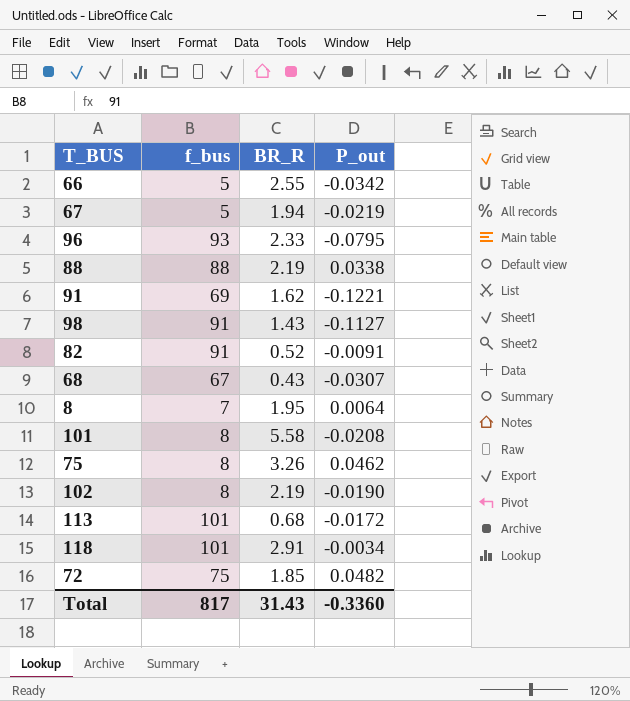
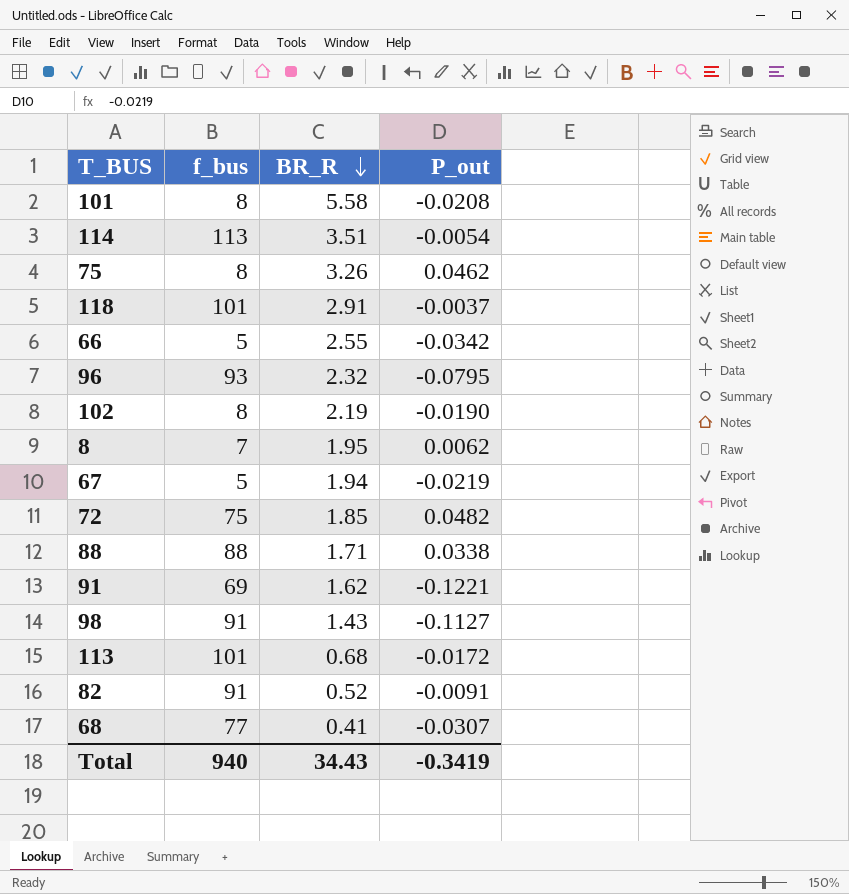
row order: none -> BR_R descending
row 114: none -> 113 | 3.51 | -0.0054
118 | P_out: -0.0034 -> -0.0037
96 | BR_R: 2.33 -> 2.32
8 | P_out: 0.0064 -> 0.0062
88 | BR_R: 2.19 -> 1.71
68 | f_bus: 67 -> 77
68 | BR_R: 0.43 -> 0.41
Total | f_bus: 817 -> 940
Total | BR_R: 31.43 -> 34.43
Total | P_out: -0.3360 -> -0.3419

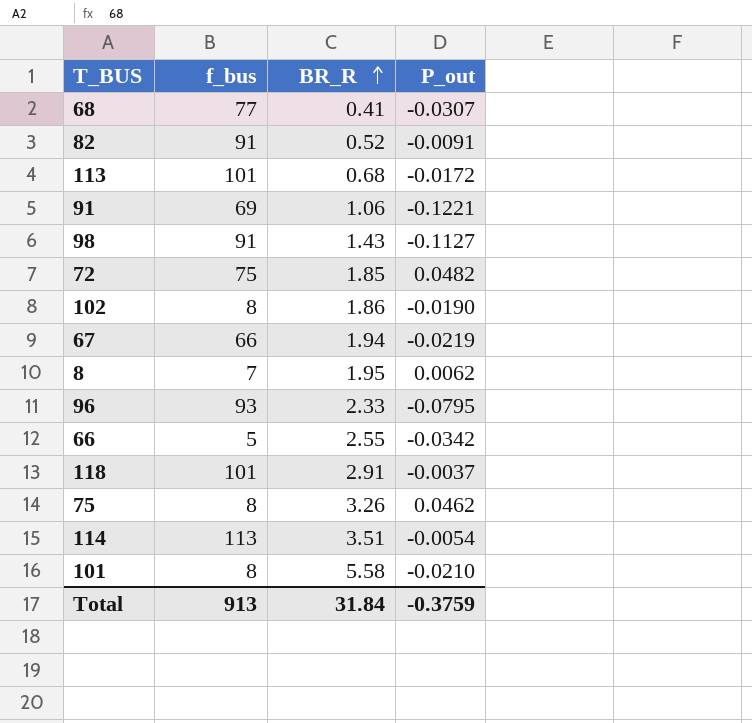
row order: BR_R descending -> BR_R ascending
row 88: 88 | 1.71 | 0.0338 -> none
91 | BR_R: 1.62 -> 1.06
102 | BR_R: 2.19 -> 1.86
67 | f_bus: 5 -> 66
96 | BR_R: 2.32 -> 2.33
101 | P_out: -0.0208 -> -0.0210
Total | f_bus: 940 -> 913
Total | BR_R: 34.43 -> 31.84
Total | P_out: -0.3419 -> -0.3759

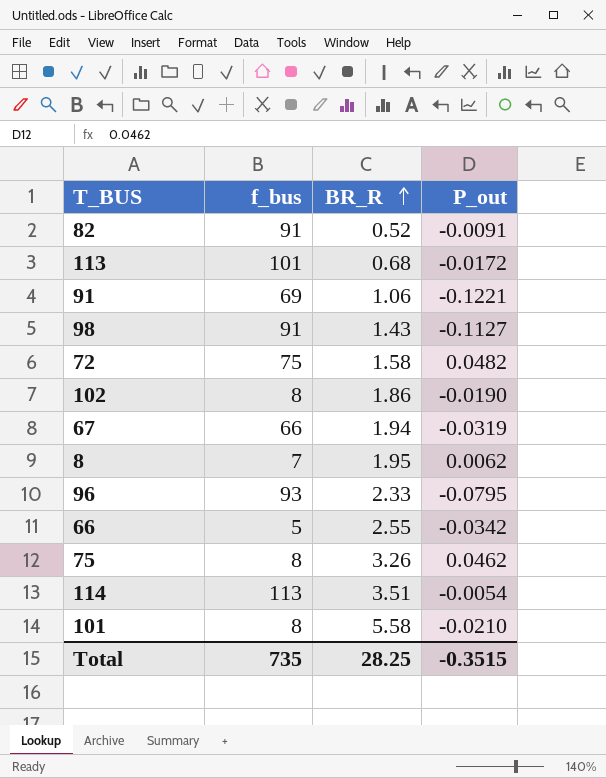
row 68: 77 | 0.41 | -0.0307 -> none
row 118: 101 | 2.91 | -0.0037 -> none
72 | BR_R: 1.85 -> 1.58
67 | P_out: -0.0219 -> -0.0319
Total | f_bus: 913 -> 735
Total | BR_R: 31.84 -> 28.25
Total | P_out: -0.3759 -> -0.3515

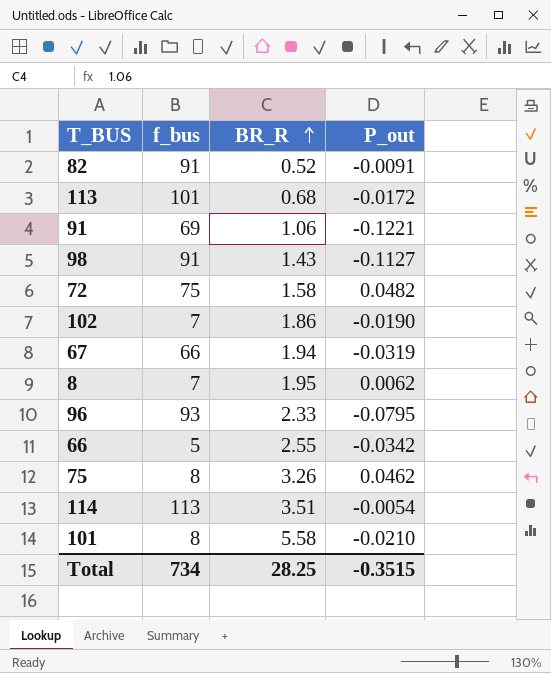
102 | f_bus: 8 -> 7
Total | f_bus: 735 -> 734

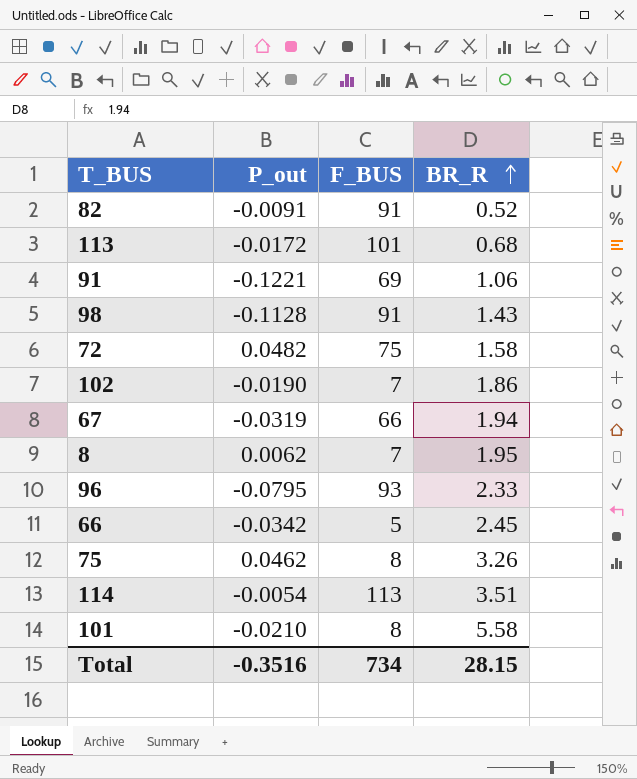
column P_out | position: 4 -> 2
column name: f_bus -> F_BUS
98 | P_out: -0.1127 -> -0.1128
66 | BR_R: 2.55 -> 2.45
Total | P_out: -0.3515 -> -0.3516
Total | BR_R: 28.25 -> 28.15

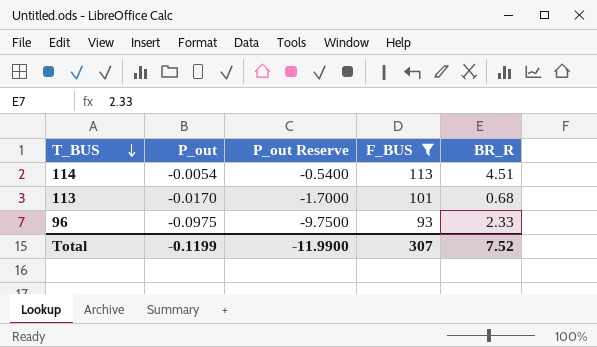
filter: none -> F_BUS >= 93
row order: BR_R ascending -> T_BUS descending
column P_out Reserve | formula: none -> [P_out] * 100
114 | BR_R: 3.51 -> 4.51
113 | P_out: -0.0172 -> -0.0170
96 | P_out: -0.0795 -> -0.0975
Total | P_out: -0.3516 -> -0.1199
Total | F_BUS: 734 -> 307
Total | BR_R: 28.15 -> 7.52

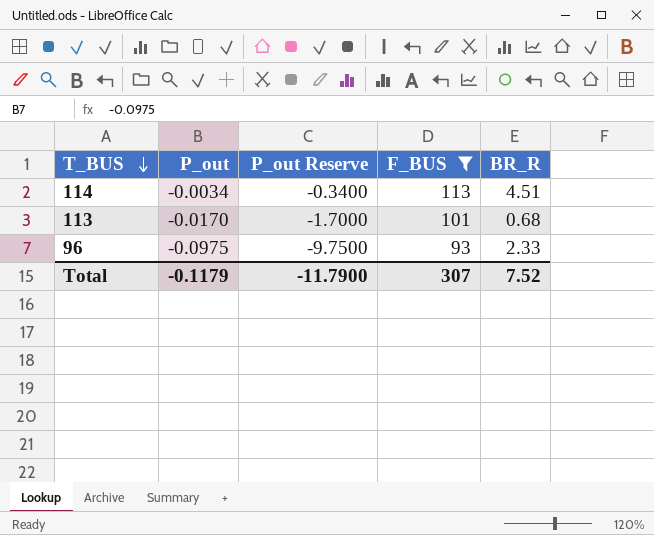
114 | P_out: -0.0054 -> -0.0034
114 | P_out Reserve: -0.5400 -> -0.3400
Total | P_out: -0.1199 -> -0.1179
Total | P_out Reserve: -11.9900 -> -11.7900

